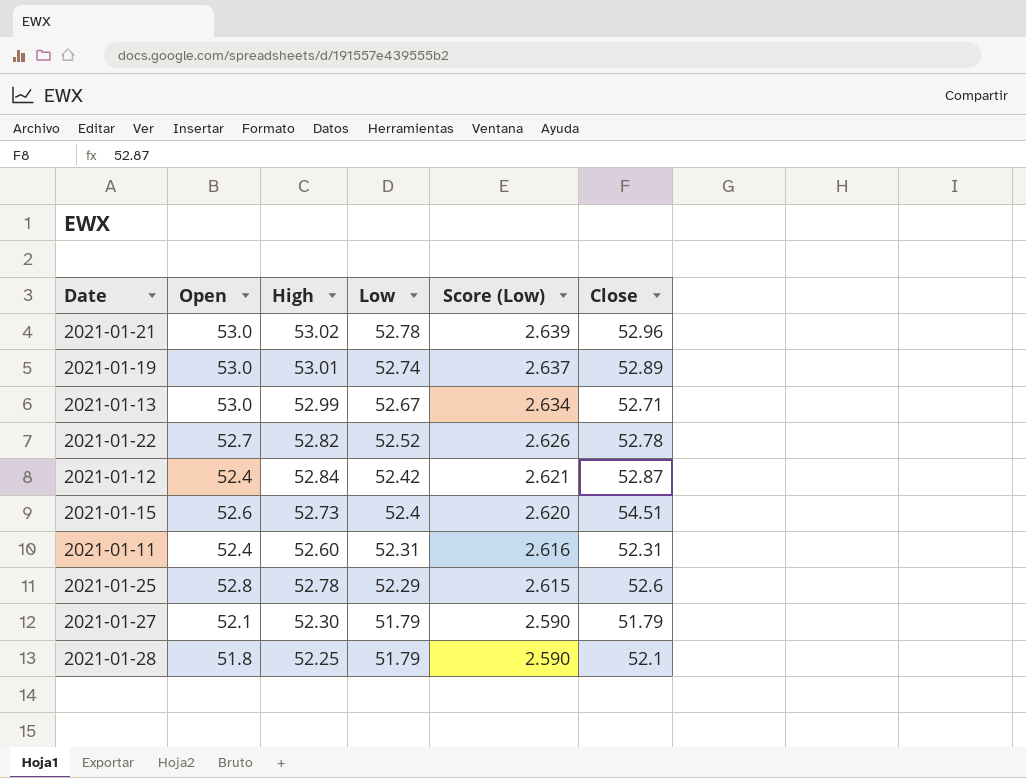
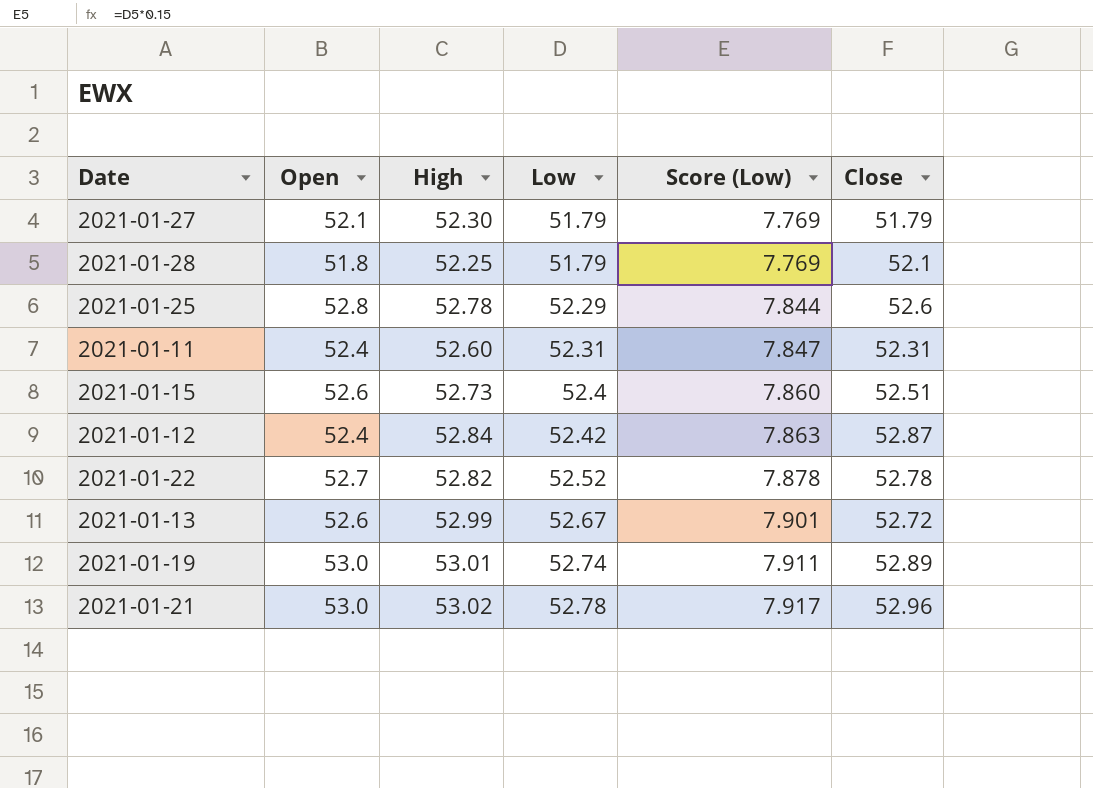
row order: Low descending -> Low ascending
column Score (Low) | formula: [Low] * 0.05 -> [Low] * 0.15
2021-01-15 | Close: 54.51 -> 52.51
2021-01-13 | Open: 53.0 -> 52.6
2021-01-13 | Close: 52.71 -> 52.72

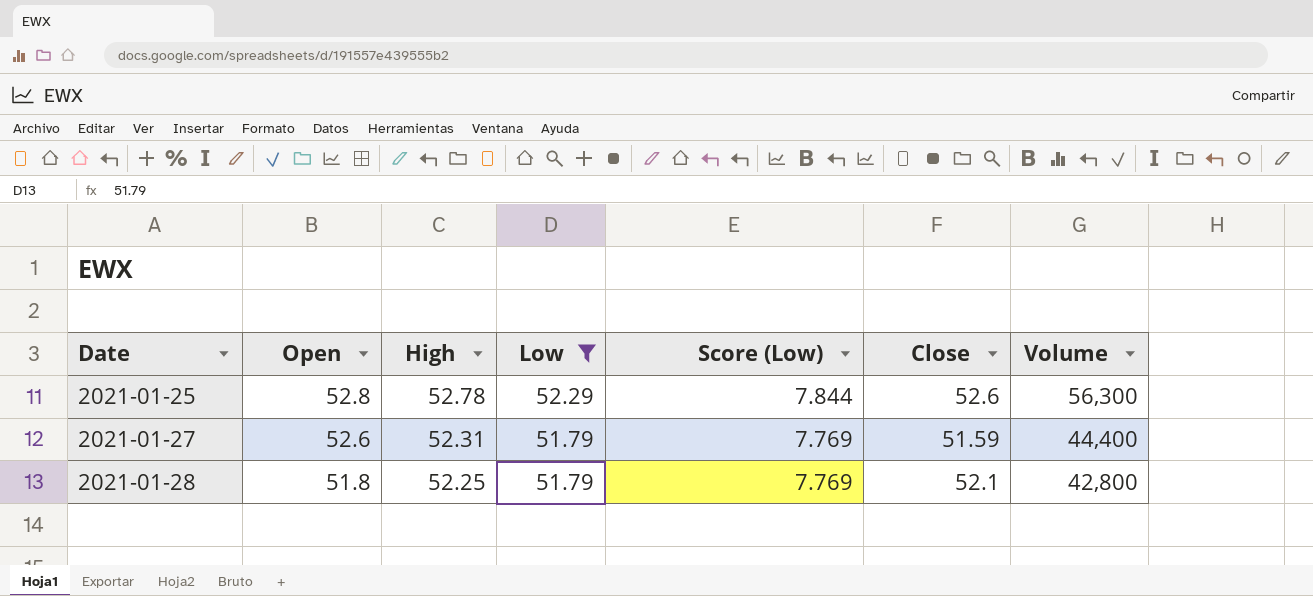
filter: none -> Low <= 52.29
row order: Low ascending -> Date ascending
column Volume | position: none -> 7
2021-01-27 | Open: 52.1 -> 52.6
2021-01-27 | High: 52.30 -> 52.31
2021-01-27 | Close: 51.79 -> 51.59

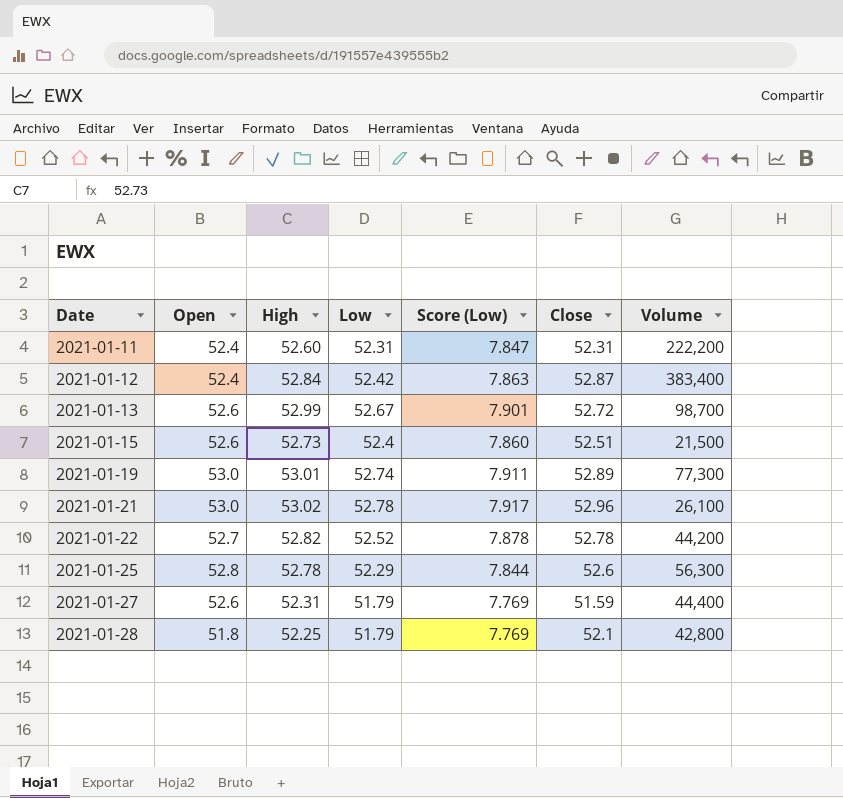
filter: Low <= 52.29 -> none

